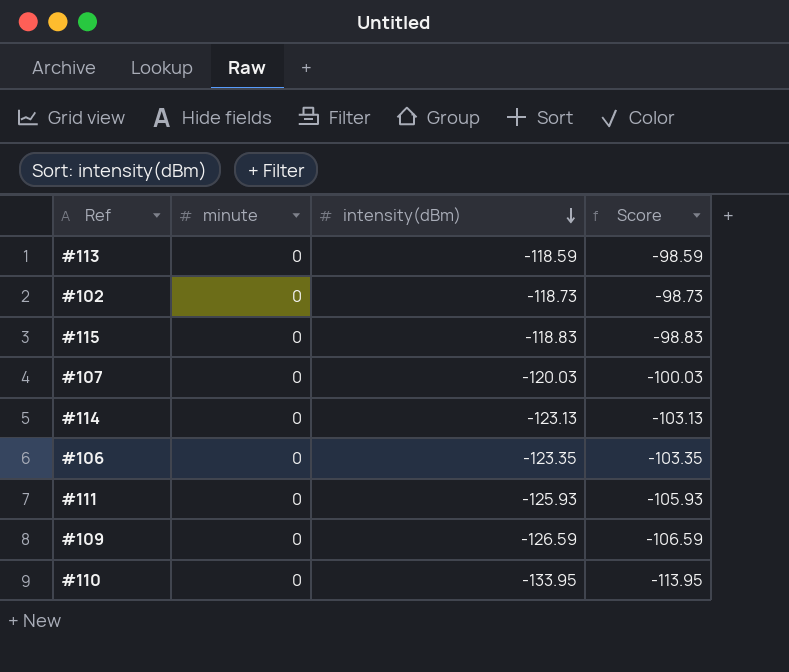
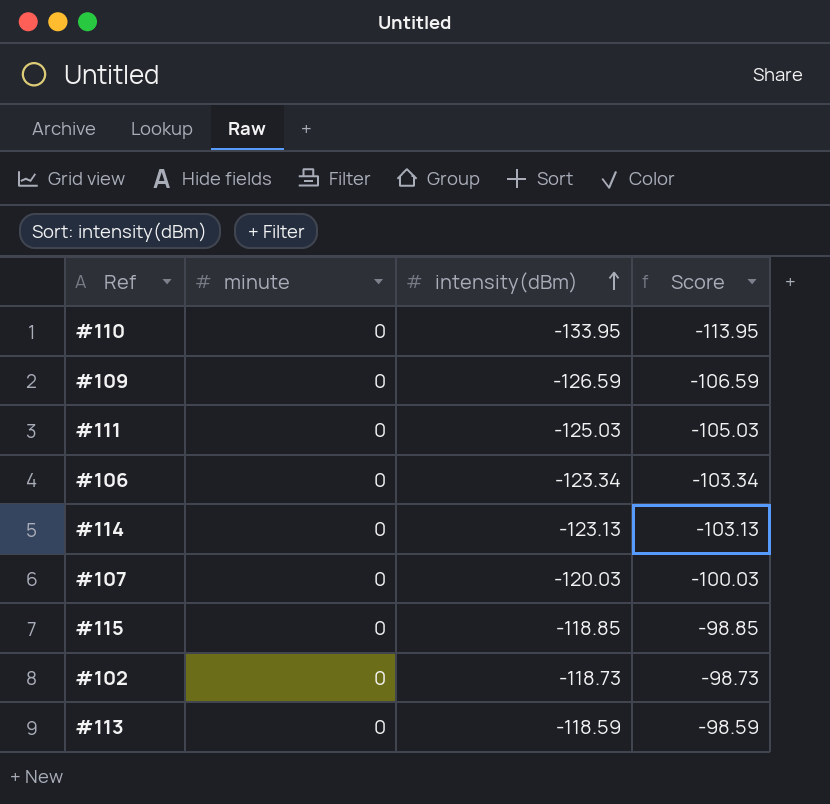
row order: intensity(dBm) descending -> intensity(dBm) ascending
#111 | intensity(dBm): -125.93 -> -125.03
#111 | Score: -105.93 -> -105.03
#106 | intensity(dBm): -123.35 -> -123.34
#106 | Score: -103.35 -> -103.34
#115 | intensity(dBm): -118.83 -> -118.85
#115 | Score: -98.83 -> -98.85

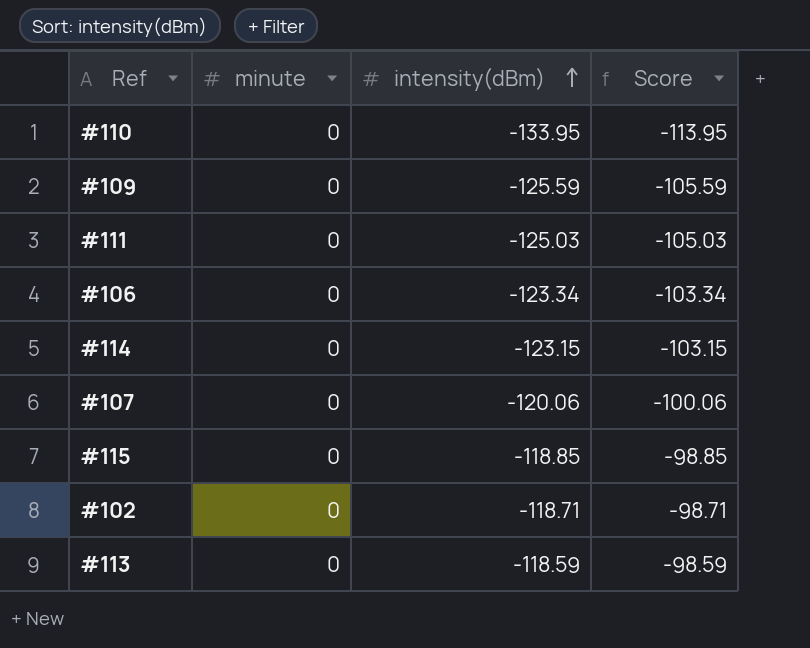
#109 | intensity(dBm): -126.59 -> -125.59
#109 | Score: -106.59 -> -105.59
#114 | intensity(dBm): -123.13 -> -123.15
#114 | Score: -103.13 -> -103.15
#107 | intensity(dBm): -120.03 -> -120.06
#107 | Score: -100.03 -> -100.06
#102 | intensity(dBm): -118.73 -> -118.71
#102 | Score: -98.73 -> -98.71

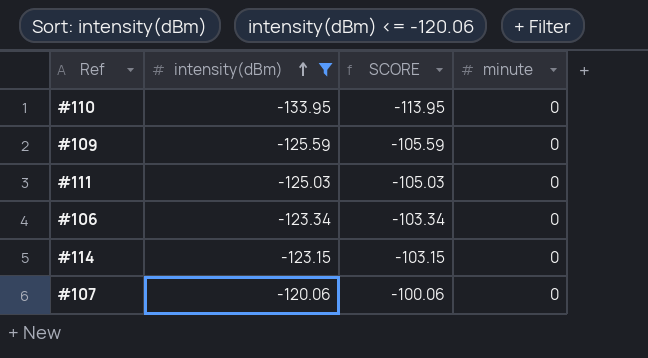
filter: none -> intensity(dBm) <= -120.06
column name: Score -> SCORE
column minute | position: 2 -> 4

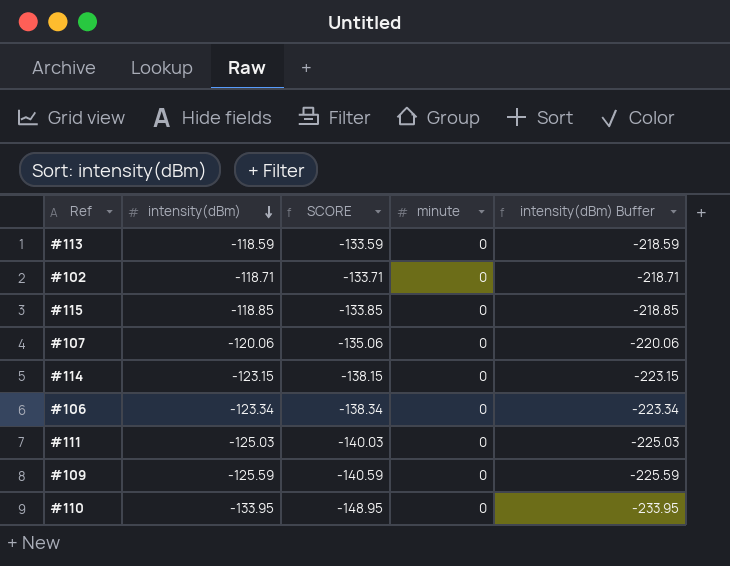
filter: intensity(dBm) <= -120.06 -> none
row order: intensity(dBm) ascending -> intensity(dBm) descending
column SCORE | formula: [intensity(dBm)] + 20 -> [intensity(dBm)] - 15
column intensity(dBm) Buffer | formula: none -> [intensity(dBm)] - 100

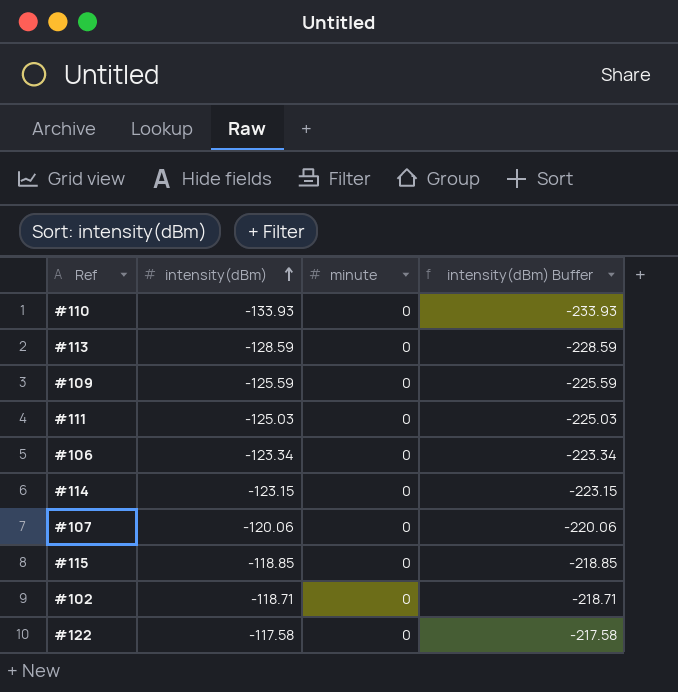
row order: intensity(dBm) descending -> intensity(dBm) ascending
column SCORE | formula: [intensity(dBm)] - 15 -> none
#110 | intensity(dBm): -133.95 -> -133.93
#110 | intensity(dBm) Buffer: -233.95 -> -233.93
#113 | intensity(dBm): -118.59 -> -128.59
#113 | intensity(dBm) Buffer: -218.59 -> -228.59
row #122: none -> -117.58 | 0 | -217.58

